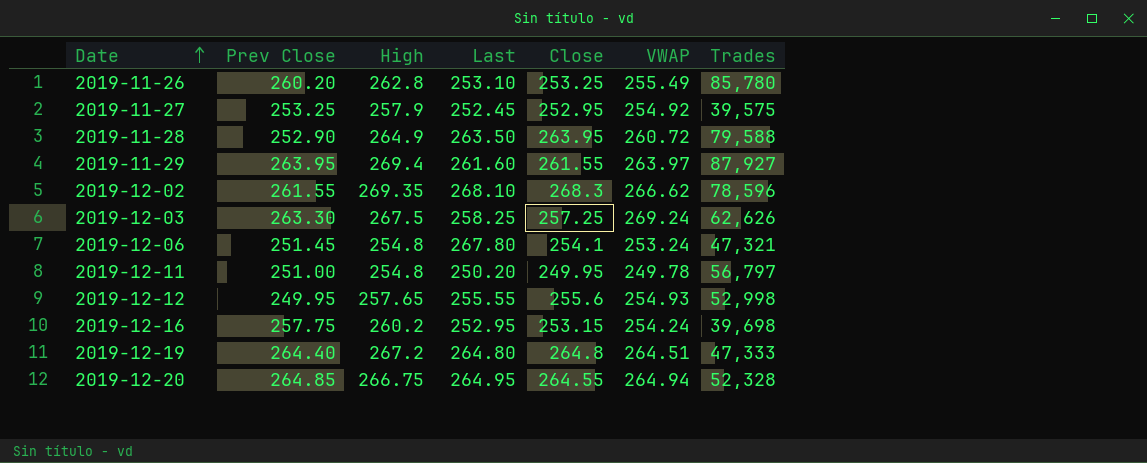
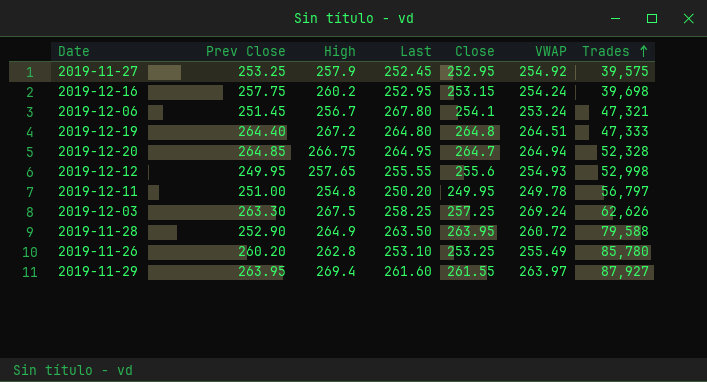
row order: Date ascending -> Trades ascending
row 2019-12-02: 261.55 | 269.35 | 268.10 | 268.3 | 266.62 | 78,596 -> none
2019-12-06 | High: 254.8 -> 256.7
2019-12-20 | Close: 264.55 -> 264.7

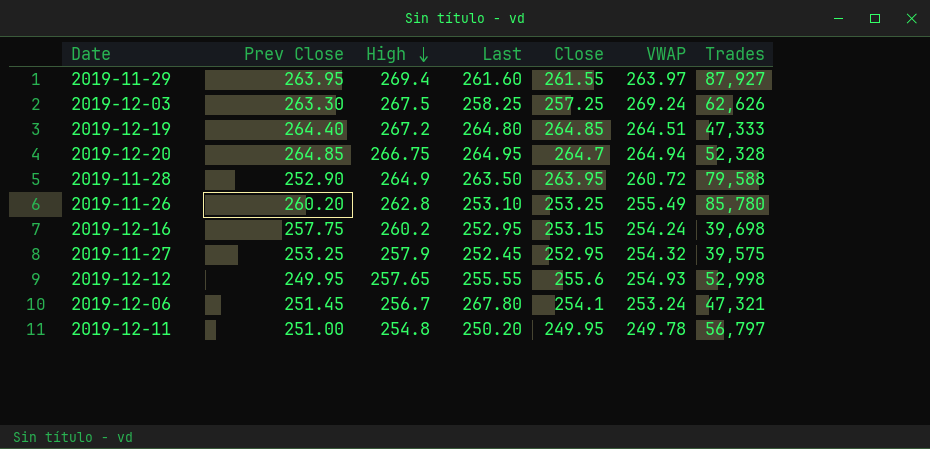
row order: Trades ascending -> High descending
2019-12-19 | Close: 264.8 -> 264.85
2019-11-27 | VWAP: 254.92 -> 254.32

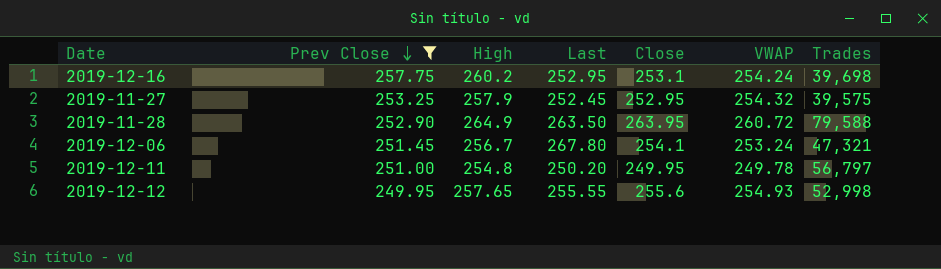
filter: none -> Prev Close <= 257.75
row order: High descending -> Prev Close descending
2019-12-16 | Close: 253.15 -> 253.1

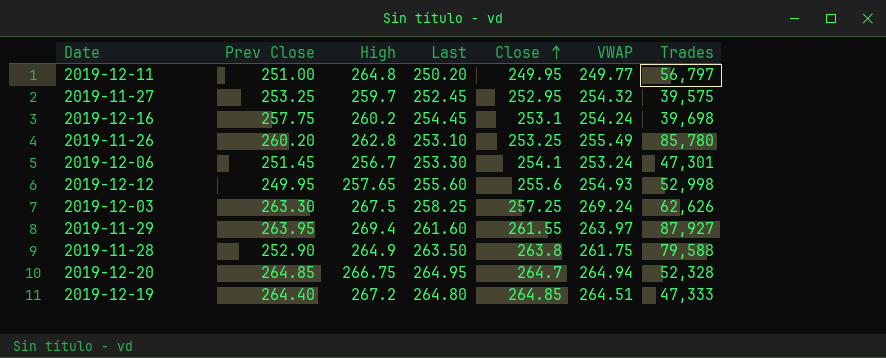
filter: Prev Close <= 257.75 -> none
row order: Prev Close descending -> Close ascending
2019-12-11 | High: 254.8 -> 264.8
2019-12-11 | VWAP: 249.78 -> 249.77
2019-11-27 | High: 257.9 -> 259.7
2019-12-16 | Last: 252.95 -> 254.45
2019-12-06 | Last: 267.80 -> 253.30
2019-12-06 | Trades: 47,321 -> 47,301
2019-12-12 | Last: 255.55 -> 255.60
2019-11-28 | Close: 263.95 -> 263.8
2019-11-28 | VWAP: 260.72 -> 261.75

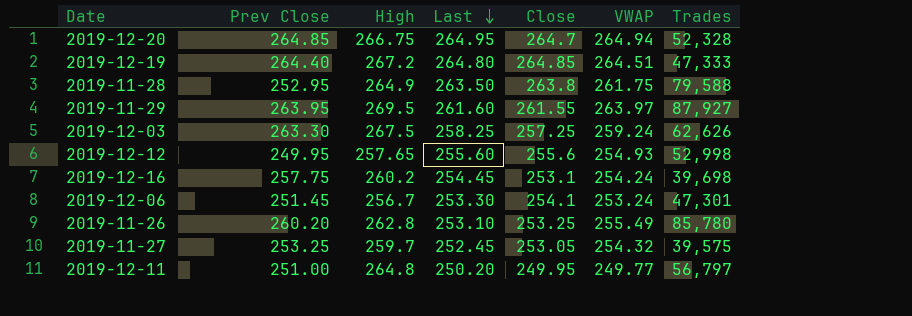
row order: Close ascending -> Last descending
2019-11-28 | Prev Close: 252.90 -> 252.95
2019-11-29 | High: 269.4 -> 269.5
2019-12-03 | VWAP: 269.24 -> 259.24
2019-11-27 | Close: 252.95 -> 253.05

